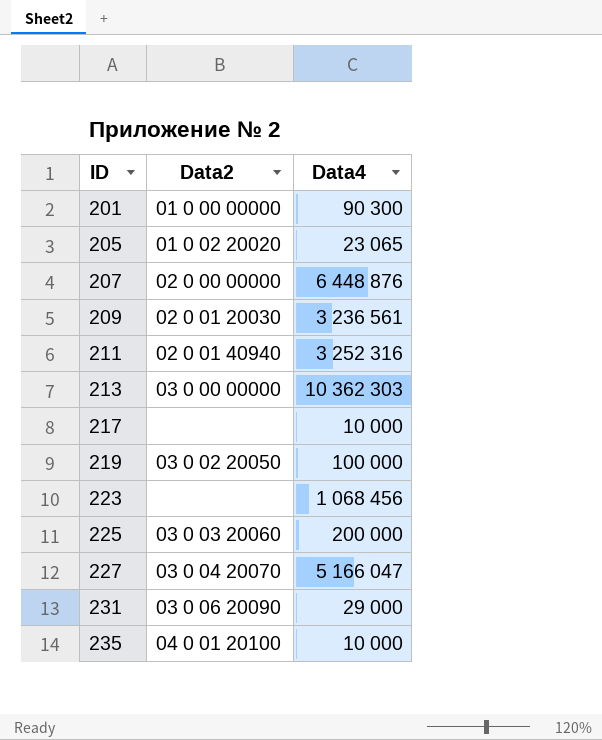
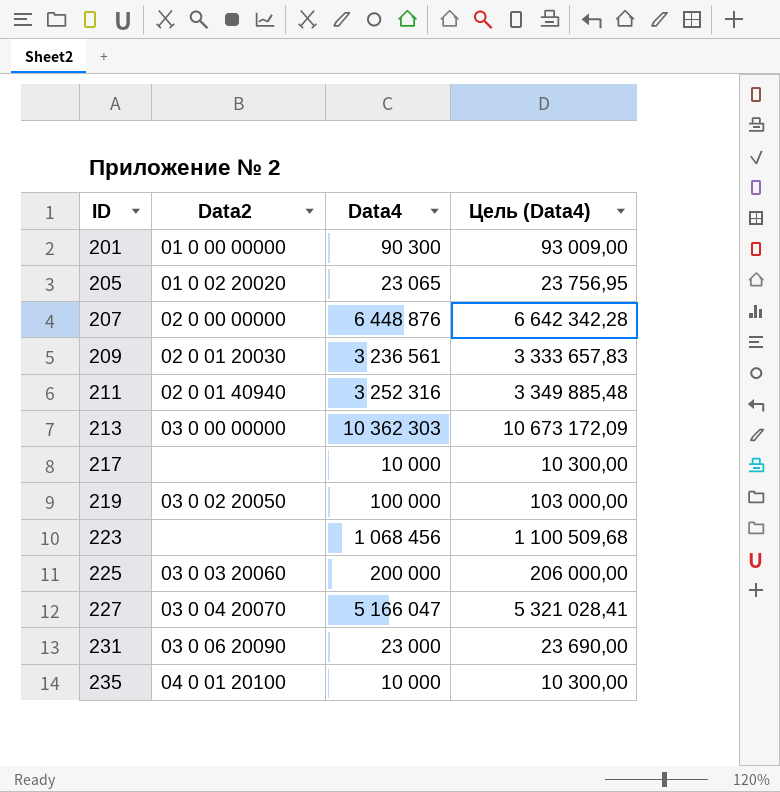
column Цель (Data4) | formula: none -> [Data4] * 1,03
231 | Data4: 29 000 -> 23 000

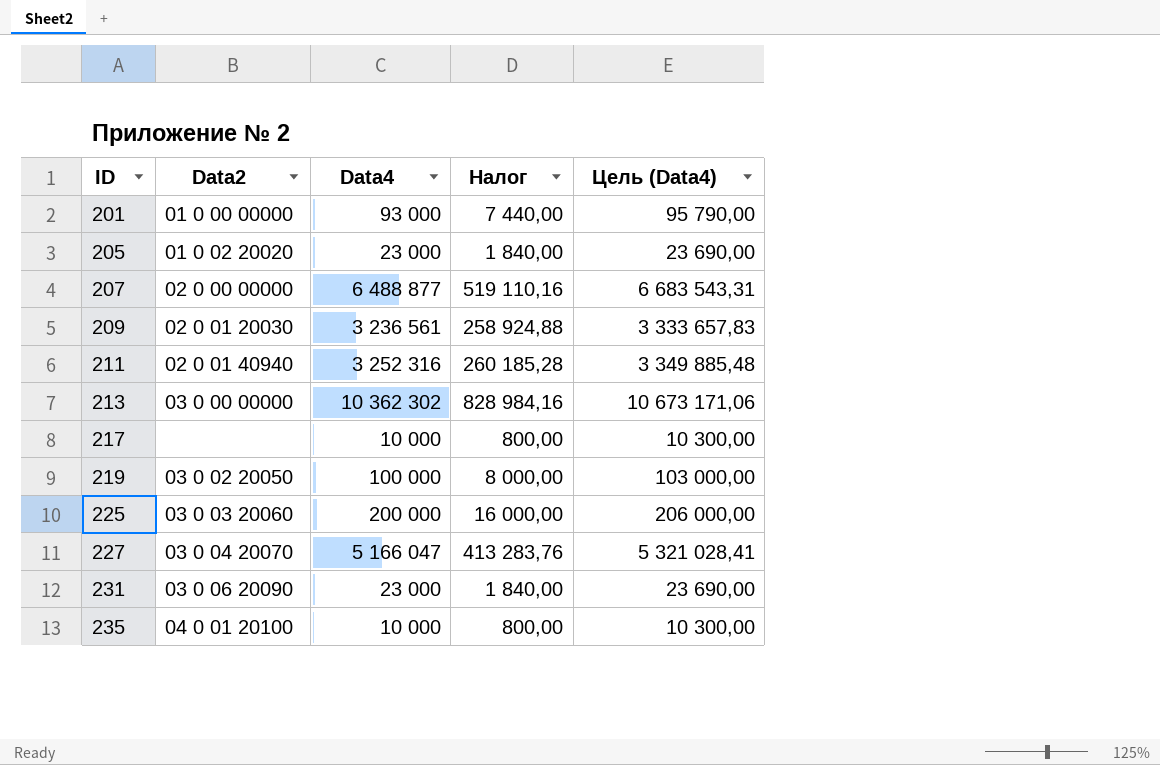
column Налог | formula: none -> [Data4] * 0,08
row 223: none | 1 068 456 | 1 100 509,68 -> none
201 | Data4: 90 300 -> 93 000
201 | Цель (Data4): 93 009,00 -> 95 790,00
205 | Data4: 23 065 -> 23 000
205 | Цель (Data4): 23 756,95 -> 23 690,00
207 | Data4: 6 448 876 -> 6 488 877
207 | Цель (Data4): 6 642 342,28 -> 6 683 543,31
213 | Data4: 10 362 303 -> 10 362 302
213 | Цель (Data4): 10 673 172,09 -> 10 673 171,06

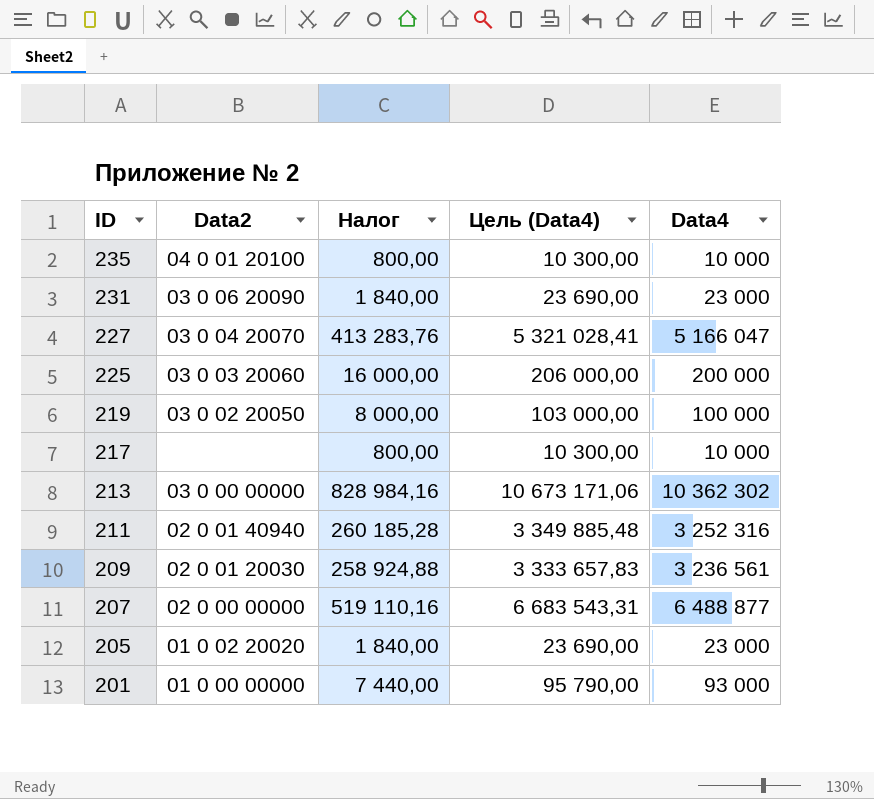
row order: ID ascending -> ID descending
column Data4 | position: 3 -> 5

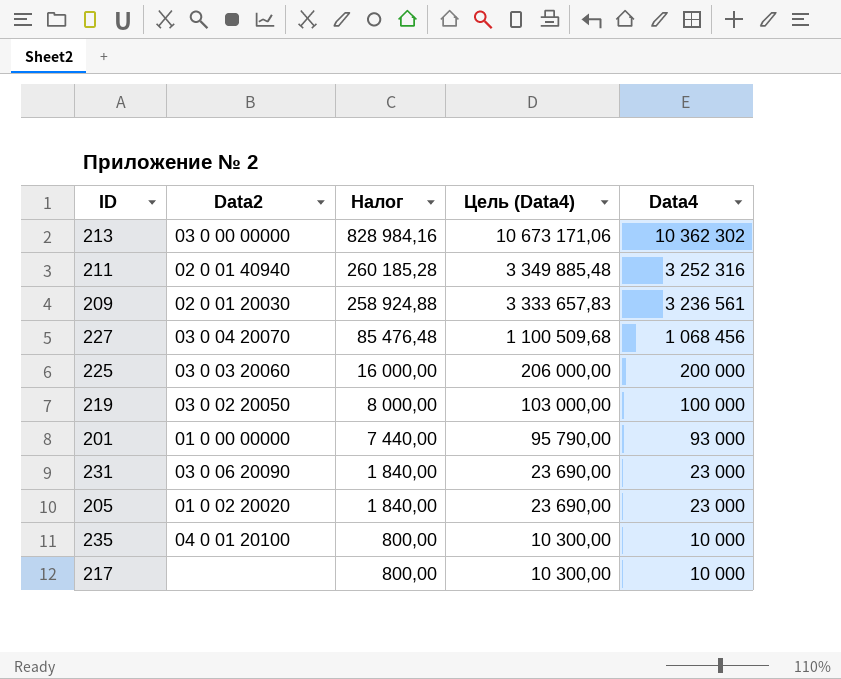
row order: ID descending -> Налог descending
row 207: 02 0 00 00000 | 519 110,16 | 6 683 543,31 | 6 488 877 -> none
227 | Налог: 413 283,76 -> 85 476,48
227 | Цель (Data4): 5 321 028,41 -> 1 100 509,68
227 | Data4: 5 166 047 -> 1 068 456

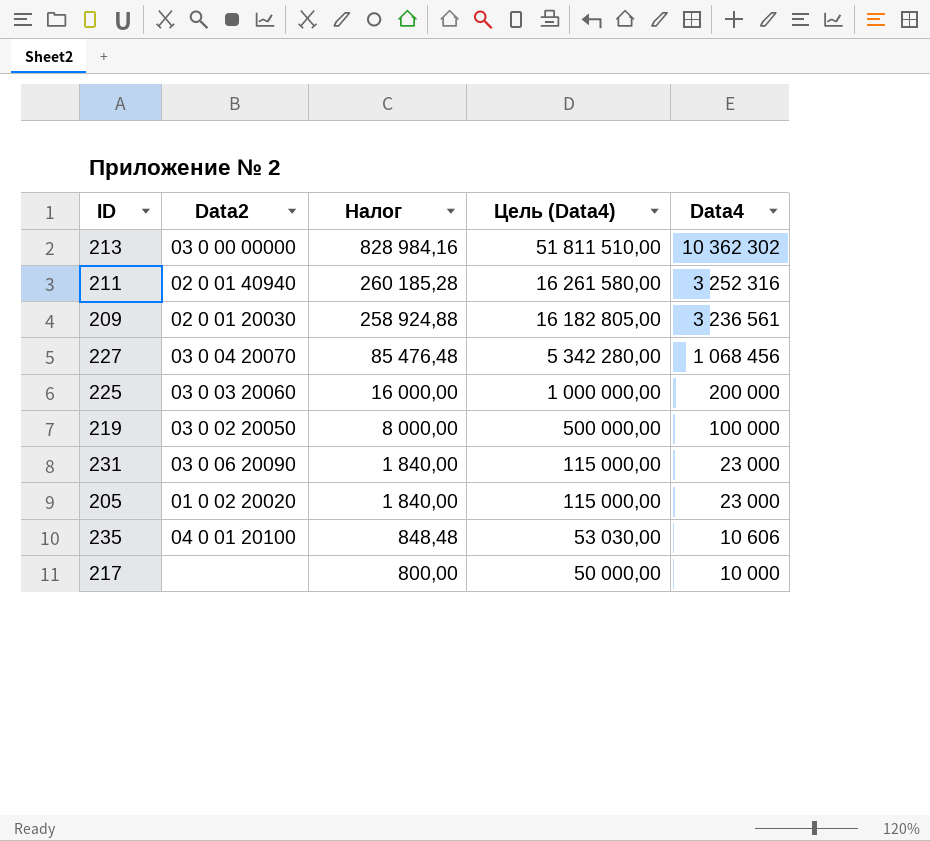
column Цель (Data4) | formula: [Data4] * 1,03 -> [Data4] * 5
row 201: 01 0 00 00000 | 7 440,00 | 95 790,00 | 93 000 -> none
235 | Налог: 800,00 -> 848,48
235 | Data4: 10 000 -> 10 606

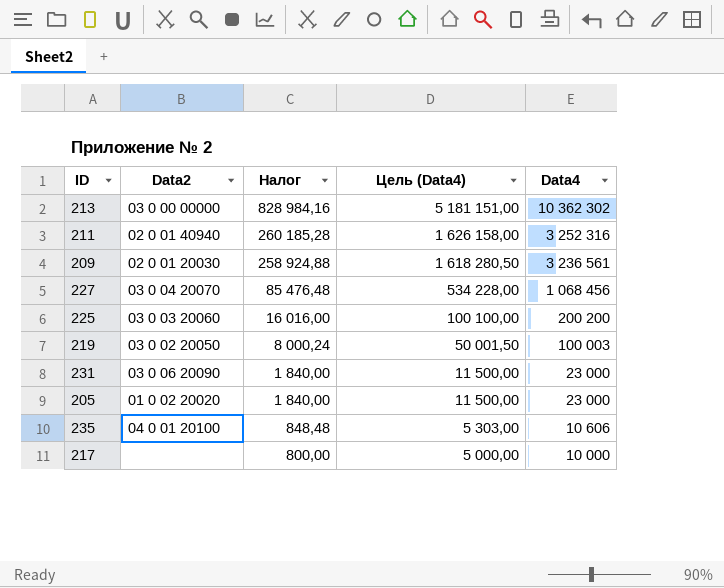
column Цель (Data4) | formula: [Data4] * 5 -> [Data4] * 0,5
225 | Налог: 16 000,00 -> 16 016,00
225 | Data4: 200 000 -> 200 200
219 | Налог: 8 000,00 -> 8 000,24
219 | Data4: 100 000 -> 100 003

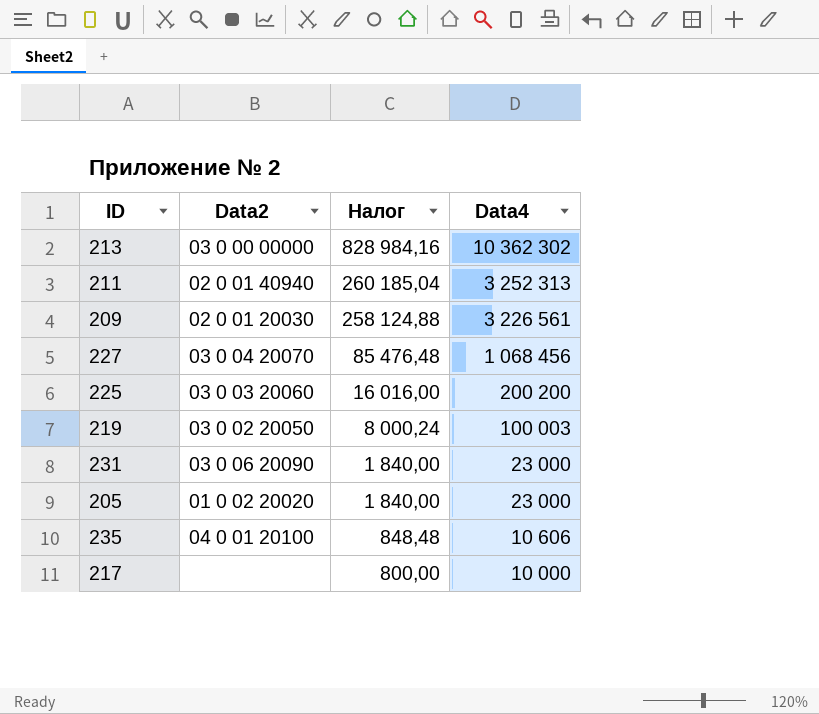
column Цель (Data4) | formula: [Data4] * 0,5 -> none
211 | Налог: 260 185,28 -> 260 185,04
211 | Data4: 3 252 316 -> 3 252 313
209 | Налог: 258 924,88 -> 258 124,88
209 | Data4: 3 236 561 -> 3 226 561

